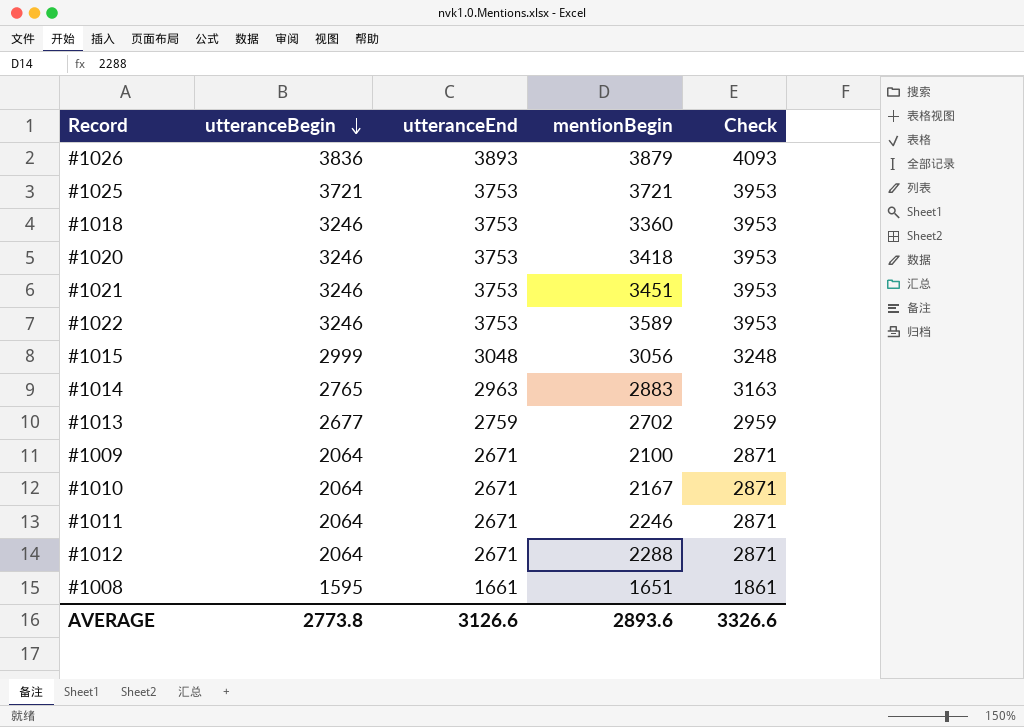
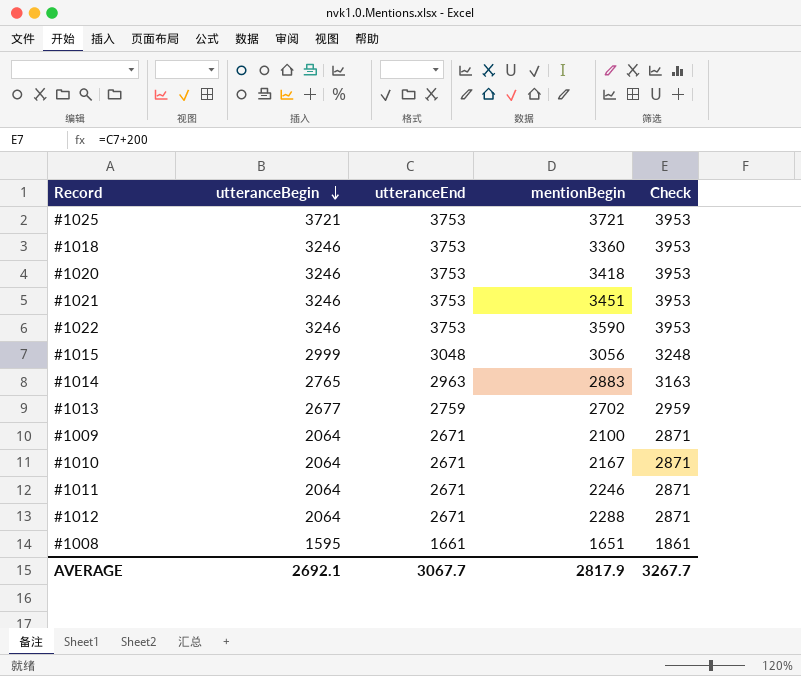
row #1026: 3836 | 3893 | 3879 | 4093 -> none
#1022 | mentionBegin: 3589 -> 3590
AVERAGE | utteranceBegin: 2773.8 -> 2692.1
AVERAGE | utteranceEnd: 3126.6 -> 3067.7
AVERAGE | mentionBegin: 2893.6 -> 2817.9
AVERAGE | Check: 3326.6 -> 3267.7

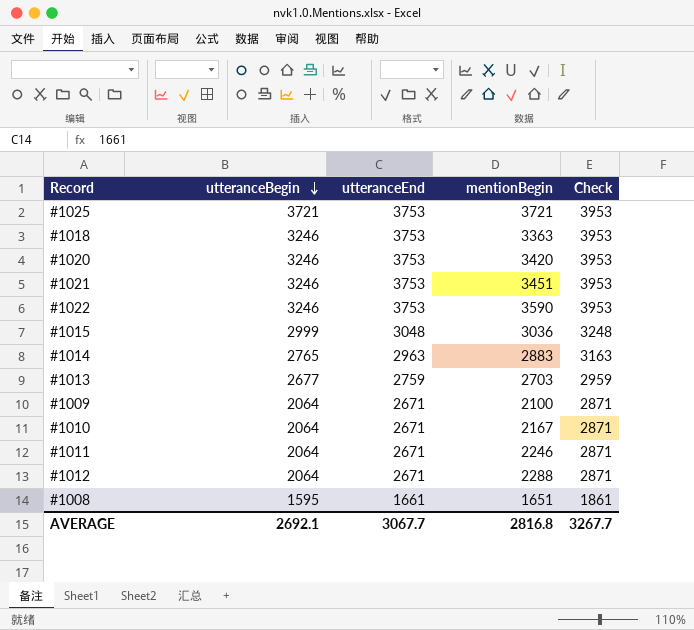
#1018 | mentionBegin: 3360 -> 3363
#1020 | mentionBegin: 3418 -> 3420
#1015 | mentionBegin: 3056 -> 3036
#1013 | mentionBegin: 2702 -> 2703
AVERAGE | mentionBegin: 2817.9 -> 2816.8

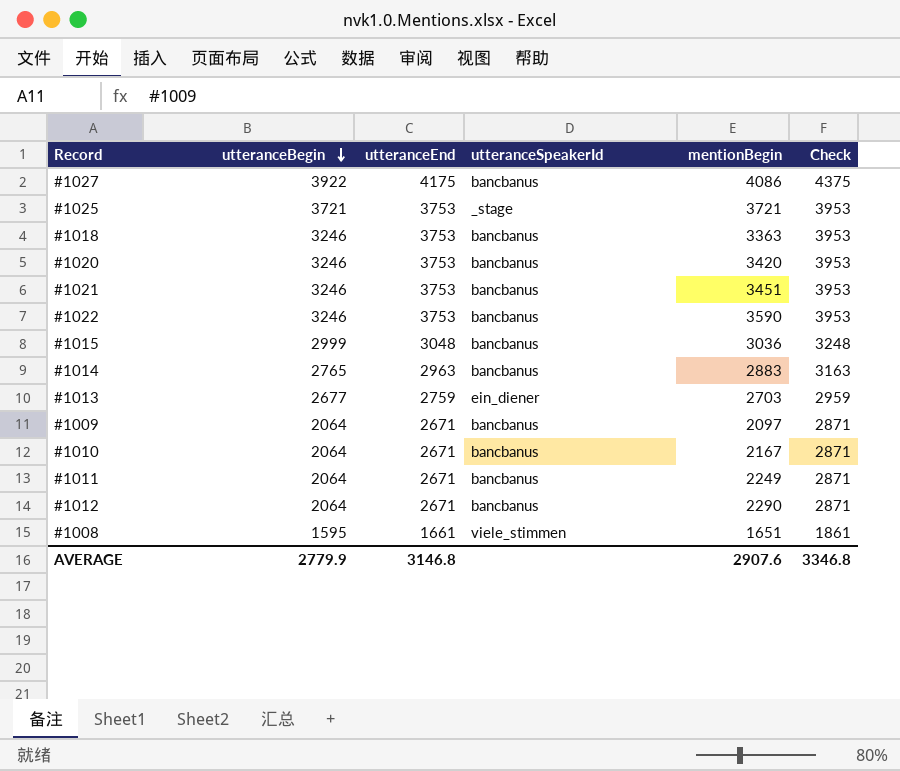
column utteranceSpeakerId | position: none -> 4
row #1027: none -> 3922 | 4175 | bancbanus | 4086 | 4375
#1009 | mentionBegin: 2100 -> 2097
#1011 | mentionBegin: 2246 -> 2249
#1012 | mentionBegin: 2288 -> 2290
AVERAGE | utteranceBegin: 2692.1 -> 2779.9
AVERAGE | utteranceEnd: 3067.7 -> 3146.8
AVERAGE | mentionBegin: 2816.8 -> 2907.6
AVERAGE | Check: 3267.7 -> 3346.8

